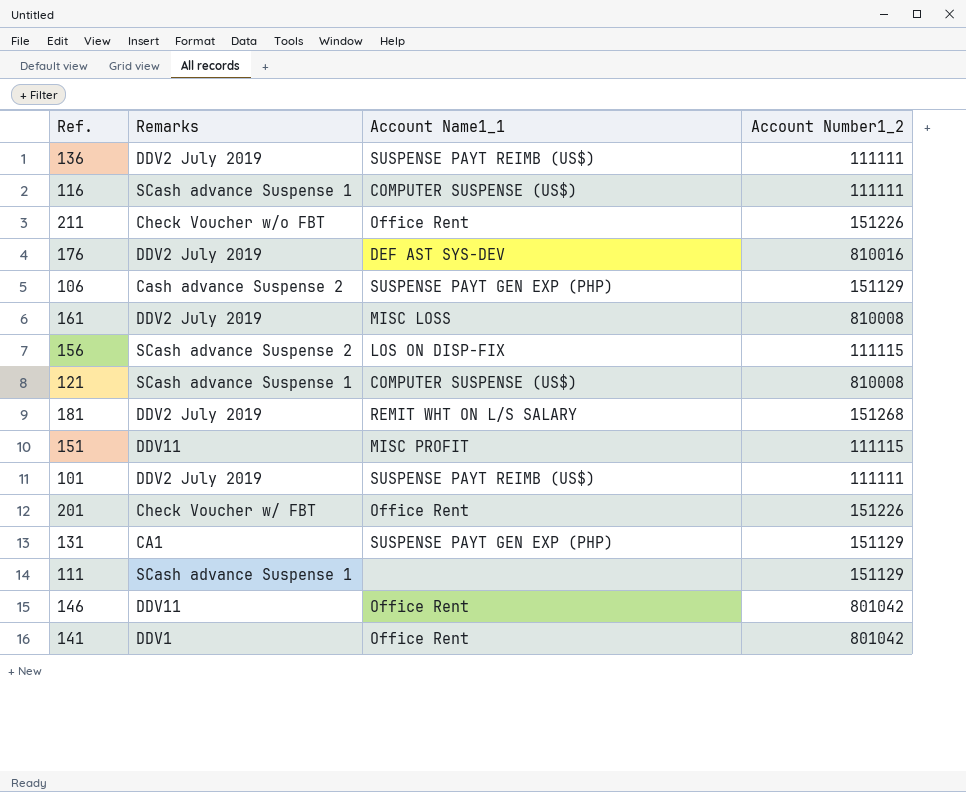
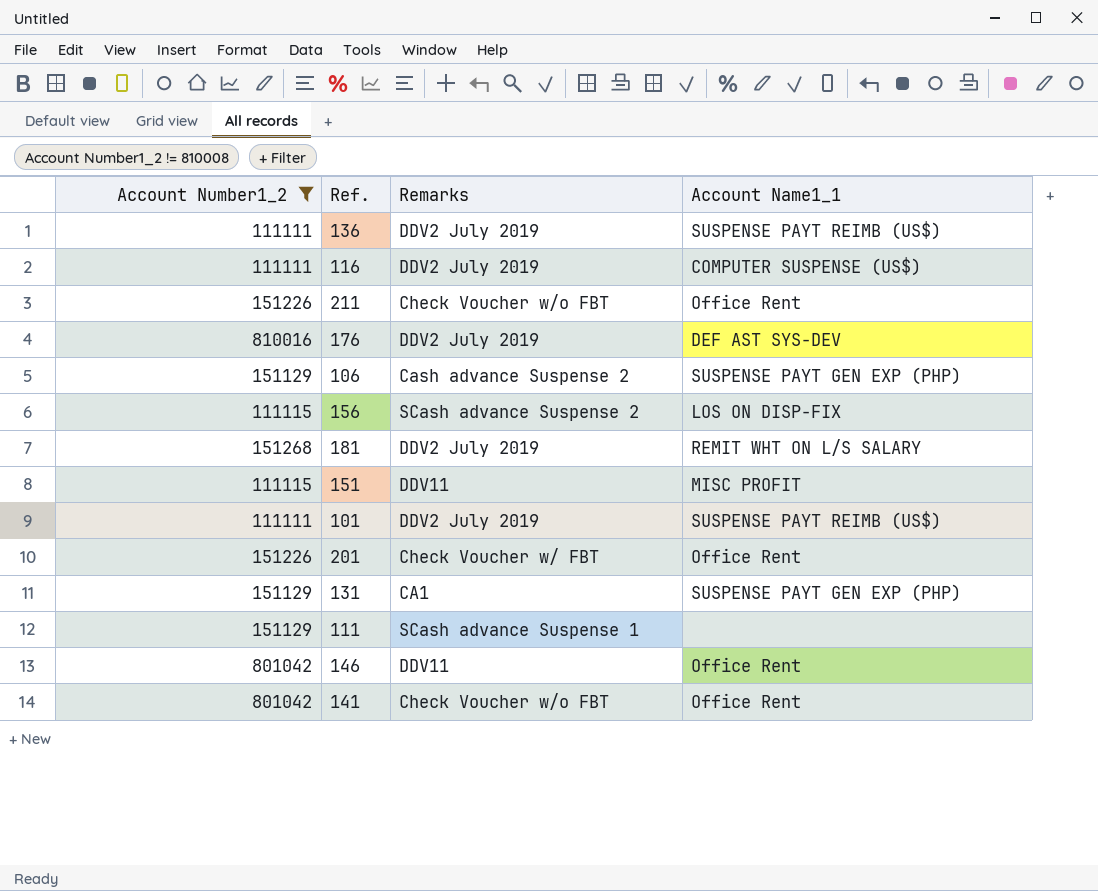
filter: none -> Account Number1_2 != 810008
column Account Number1_2 | position: 4 -> 1
116 | Remarks: SCash advance Suspense 1 -> DDV2 July 2019
141 | Remarks: DDV1 -> Check Voucher w/o FBT

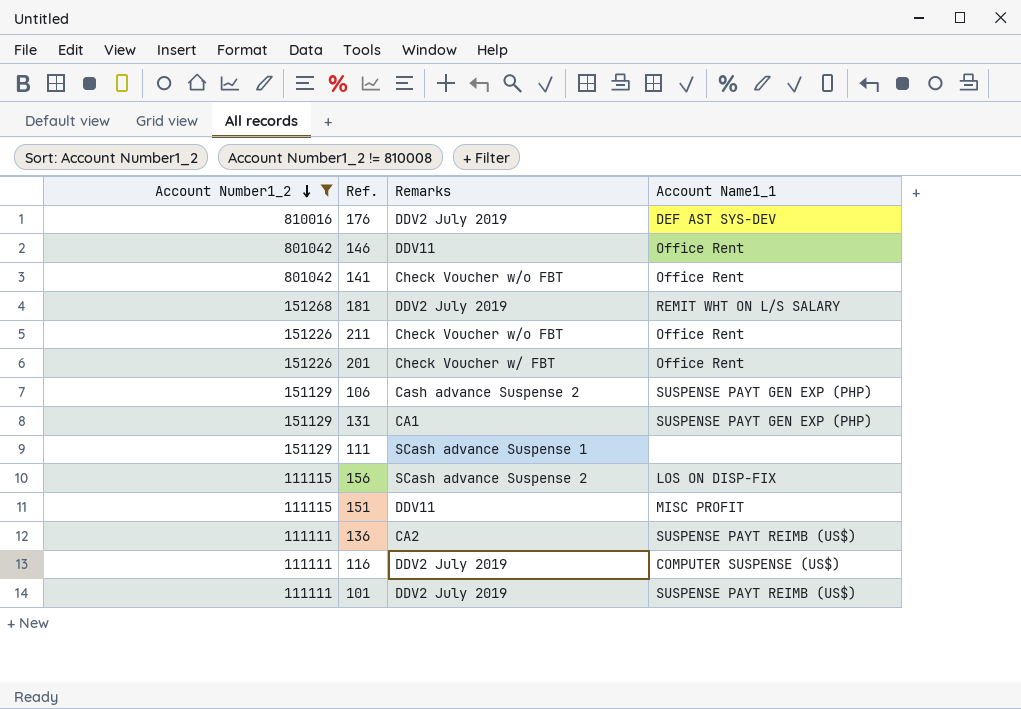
row order: none -> Account Number1_2 descending
136 | Remarks: DDV2 July 2019 -> CA2

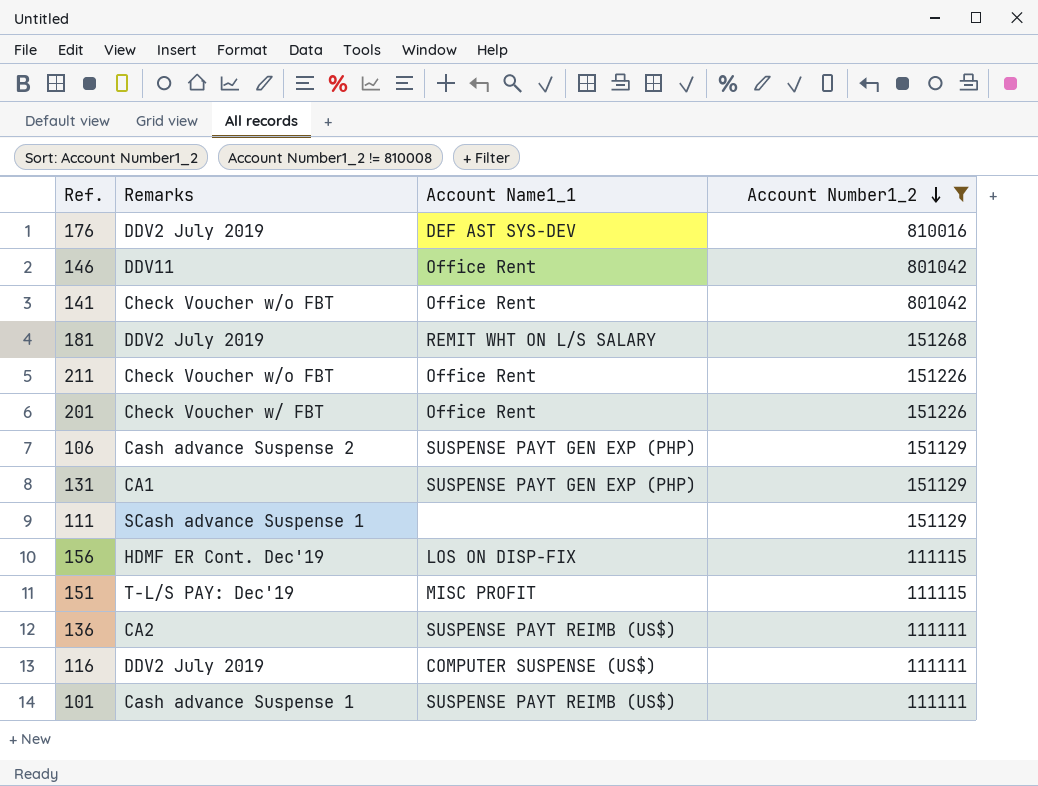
column Account Number1_2 | position: 1 -> 4
156 | Remarks: SCash advance Suspense 2 -> HDMF ER Cont. Dec'19
151 | Remarks: DDV11 -> T-L/S PAY: Dec'19
101 | Remarks: DDV2 July 2019 -> Cash advance Suspense 1

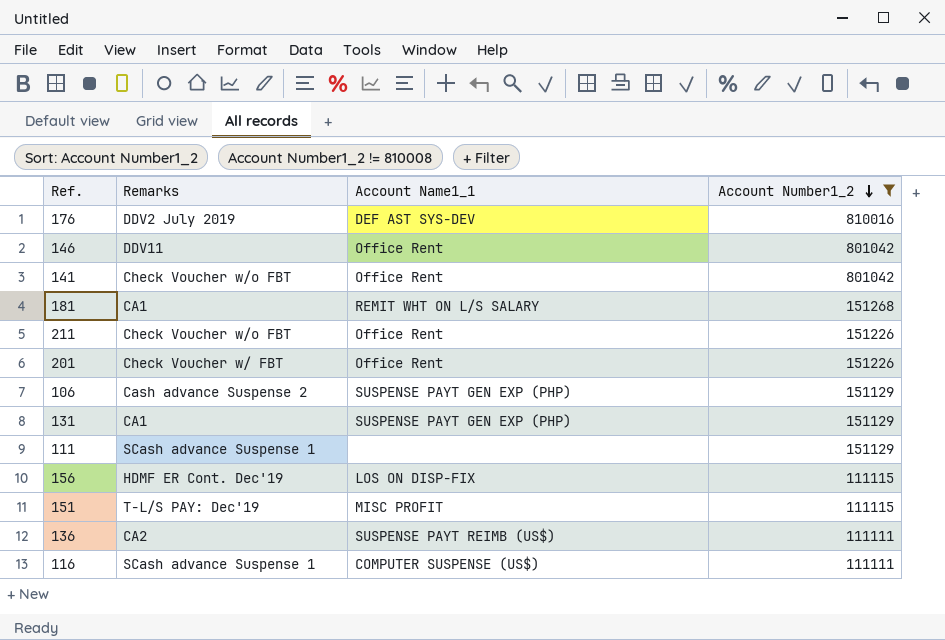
row 101: Cash advance Suspense 1 | SUSPENSE PAYT REIMB (US$) | 111111 -> none
181 | Remarks: DDV2 July 2019 -> CA1
116 | Remarks: DDV2 July 2019 -> SCash advance Suspense 1

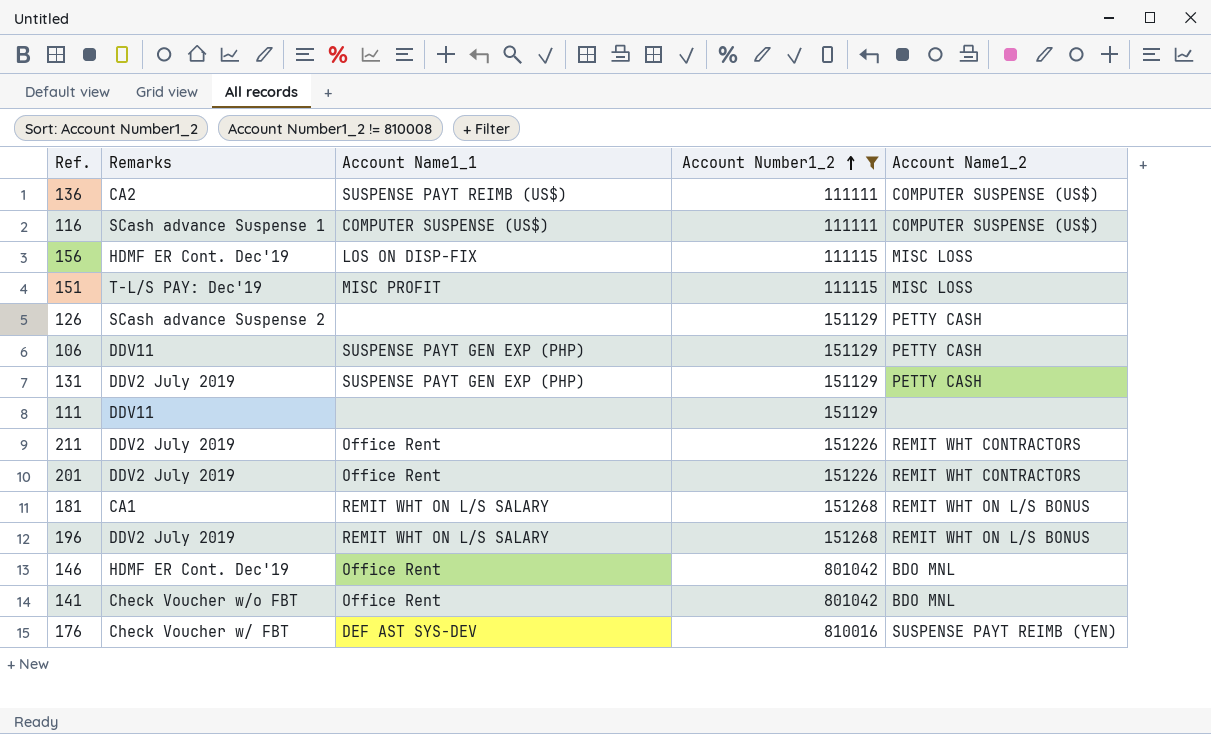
row order: Account Number1_2 descending -> Account Number1_2 ascending
column Account Name1_2 | position: none -> 5
row 126: none -> SCash advance Suspense 2 | none | 151129 | PETTY CASH
106 | Remarks: Cash advance Suspense 2 -> DDV11
131 | Remarks: CA1 -> DDV2 July 2019
111 | Remarks: SCash advance Suspense 1 -> DDV11
211 | Remarks: Check Voucher w/o FBT -> DDV2 July 2019
201 | Remarks: Check Voucher w/ FBT -> DDV2 July 2019
row 196: none -> DDV2 July 2019 | REMIT WHT ON L/S SALARY | 151268 | REMIT WHT ON L/S BONUS
146 | Remarks: DDV11 -> HDMF ER Cont. Dec'19
176 | Remarks: DDV2 July 2019 -> Check Voucher w/ FBT

